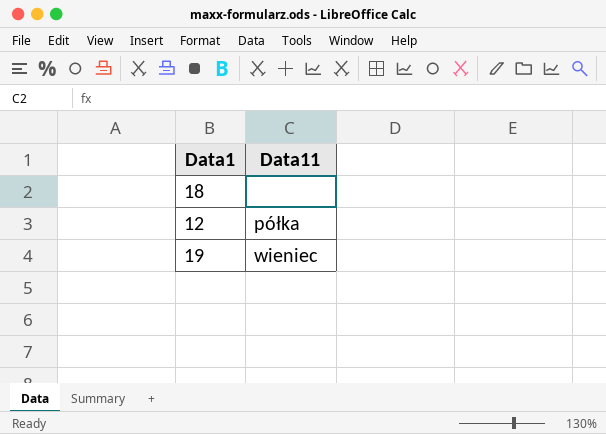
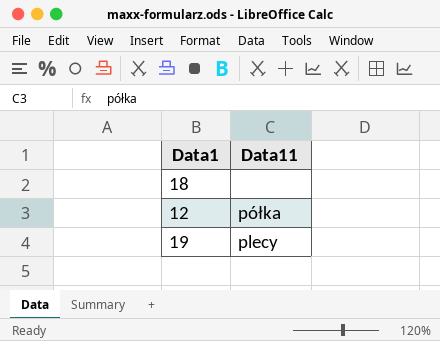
19 | Data11: wieniec -> plecy

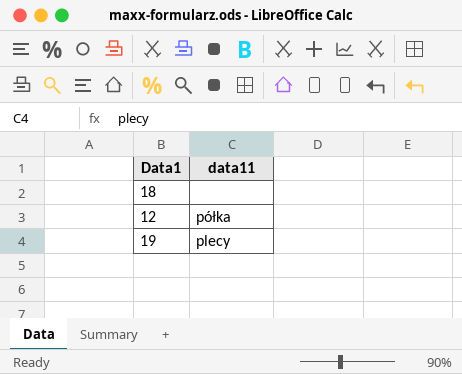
column name: Data11 -> data11

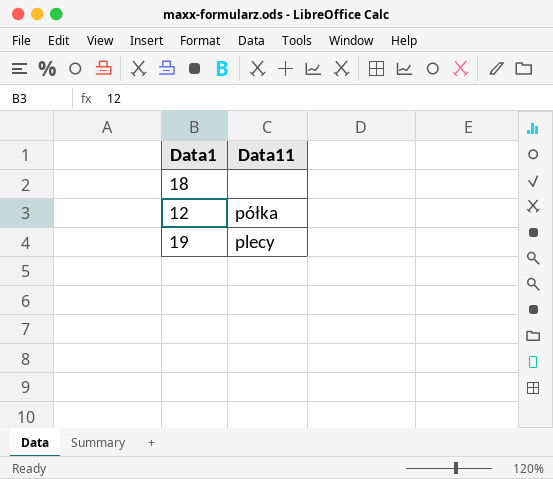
column name: data11 -> Data11

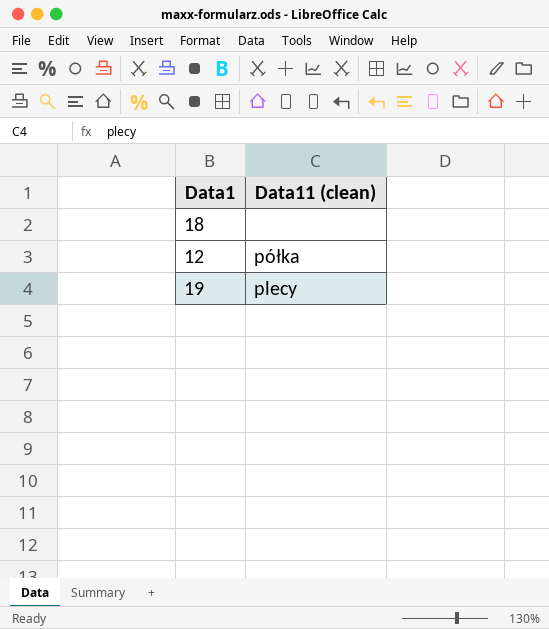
column name: Data11 -> Data11 (clean)

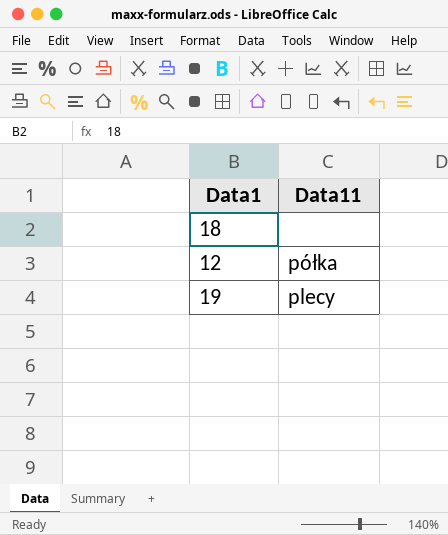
column name: Data11 (clean) -> Data11

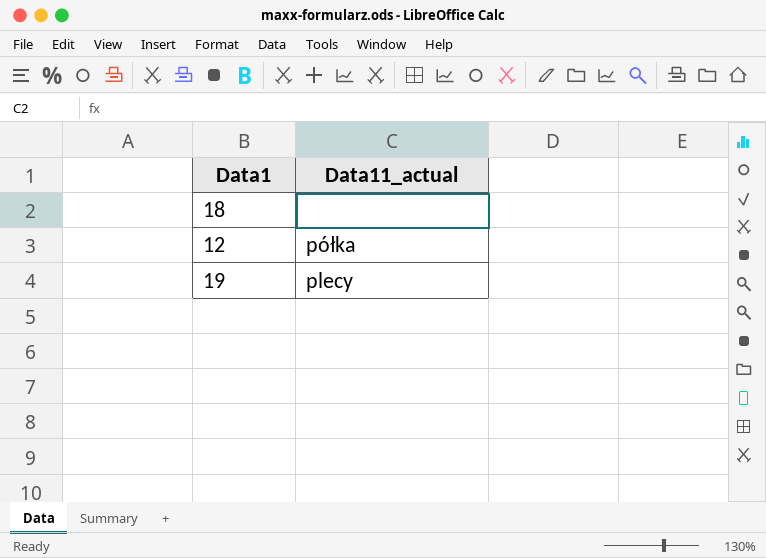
column name: Data11 -> Data11_actual

